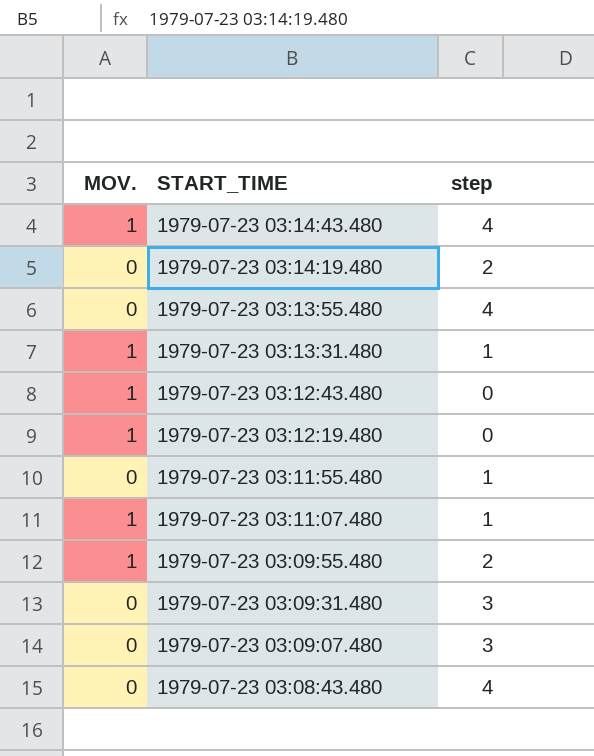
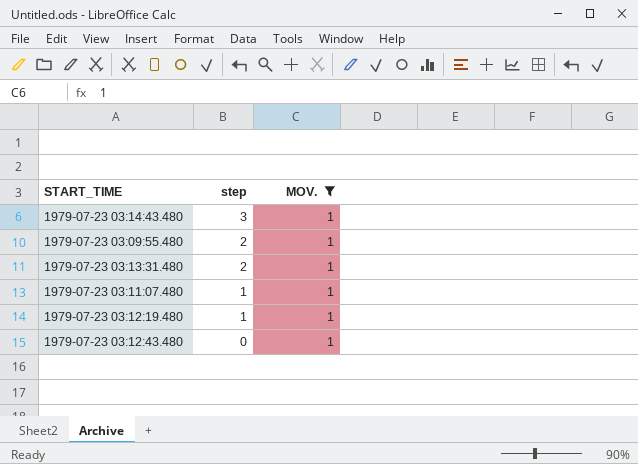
filter: none -> MOV. = 1
row order: START_TIME descending -> step descending
column MOV. | position: 1 -> 3
1979-07-23 03:14:43.480 | step: 4 -> 3
1979-07-23 03:13:31.480 | step: 1 -> 2
1979-07-23 03:12:19.480 | step: 0 -> 1

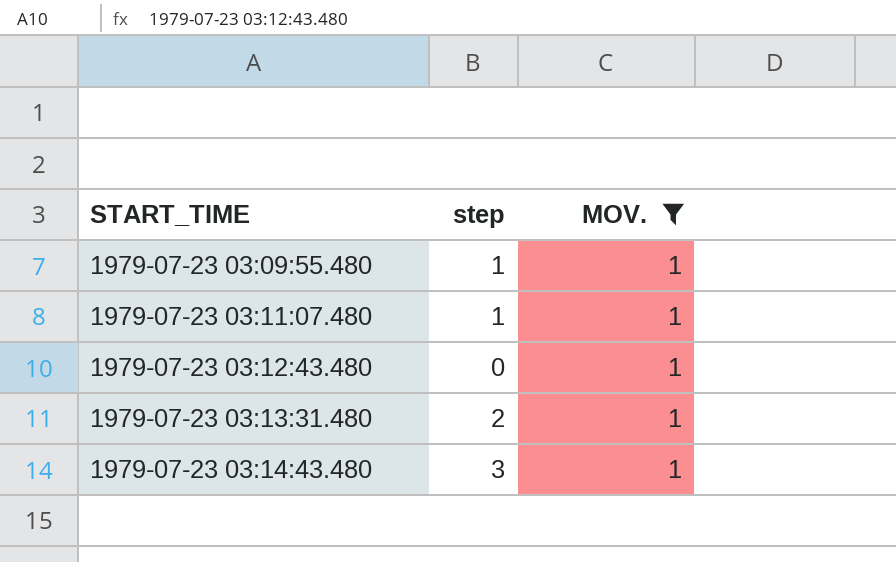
row order: step descending -> START_TIME ascending
row 1979-07-23 03:12:19.480: 1 | 1 -> none
1979-07-23 03:09:55.480 | step: 2 -> 1

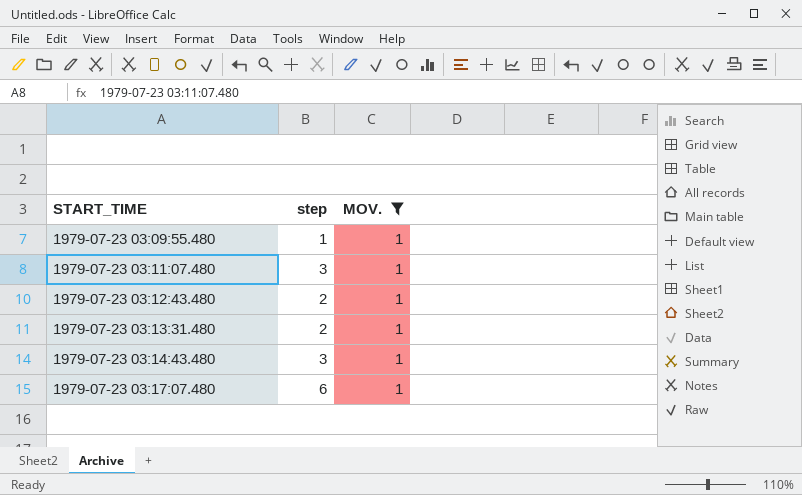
1979-07-23 03:11:07.480 | step: 1 -> 3
1979-07-23 03:12:43.480 | step: 0 -> 2
row 1979-07-23 03:17:07.480: none -> 6 | 1

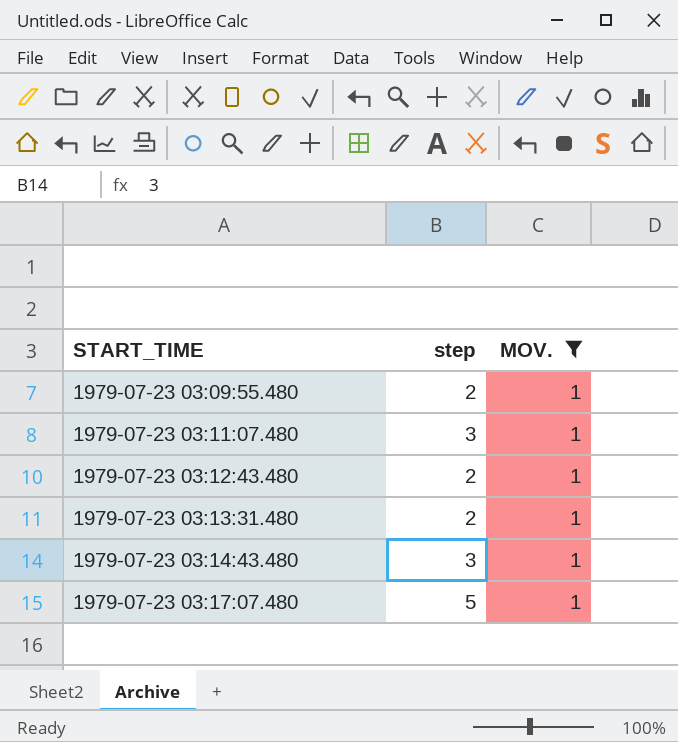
1979-07-23 03:09:55.480 | step: 1 -> 2
1979-07-23 03:17:07.480 | step: 6 -> 5

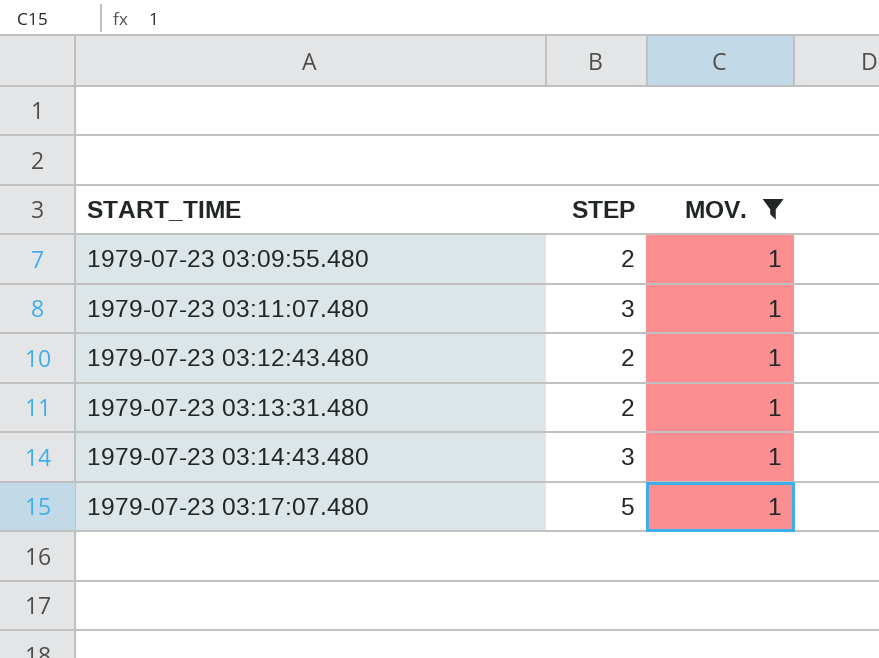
column name: step -> STEP

